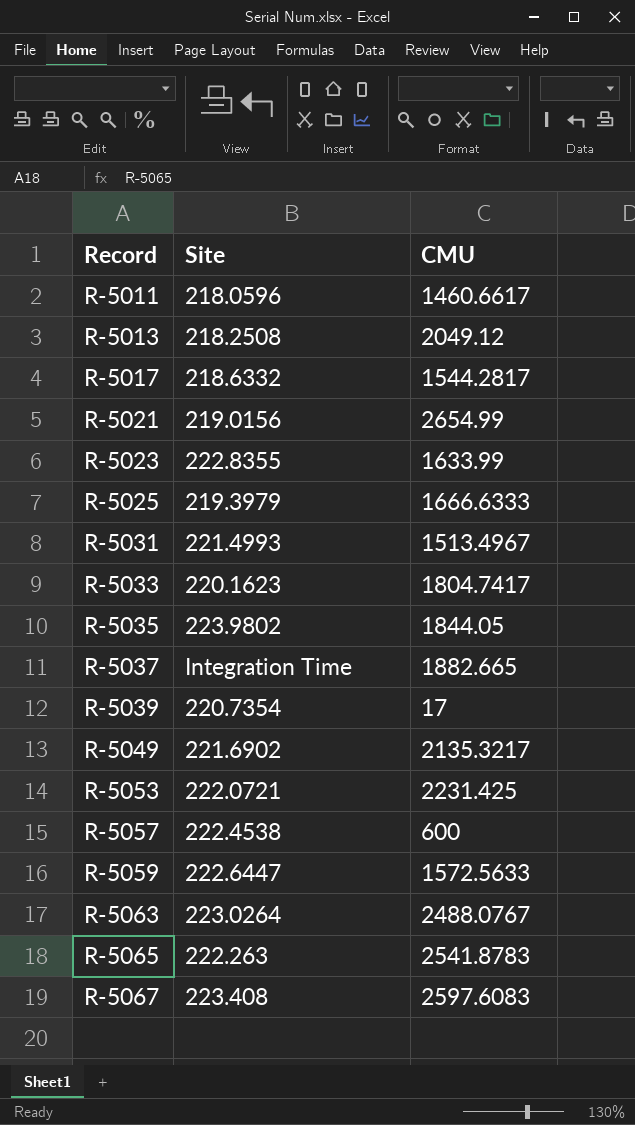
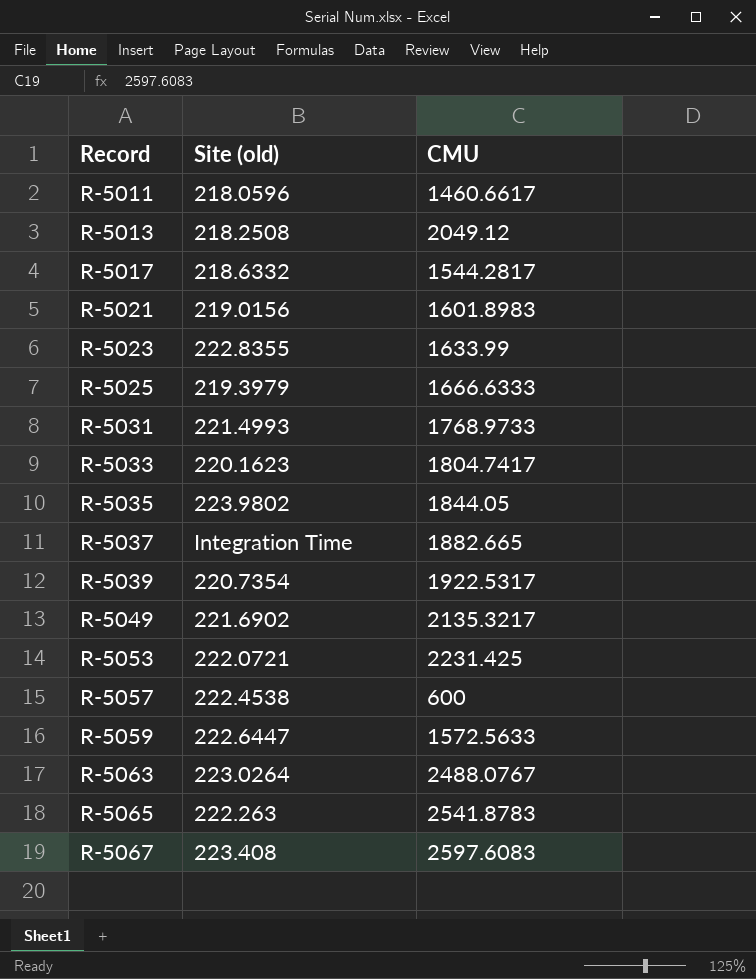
column name: Site -> Site (old)
R-5021 | CMU: 2654.99 -> 1601.8983
R-5031 | CMU: 1513.4967 -> 1768.9733
R-5039 | CMU: 17 -> 1922.5317

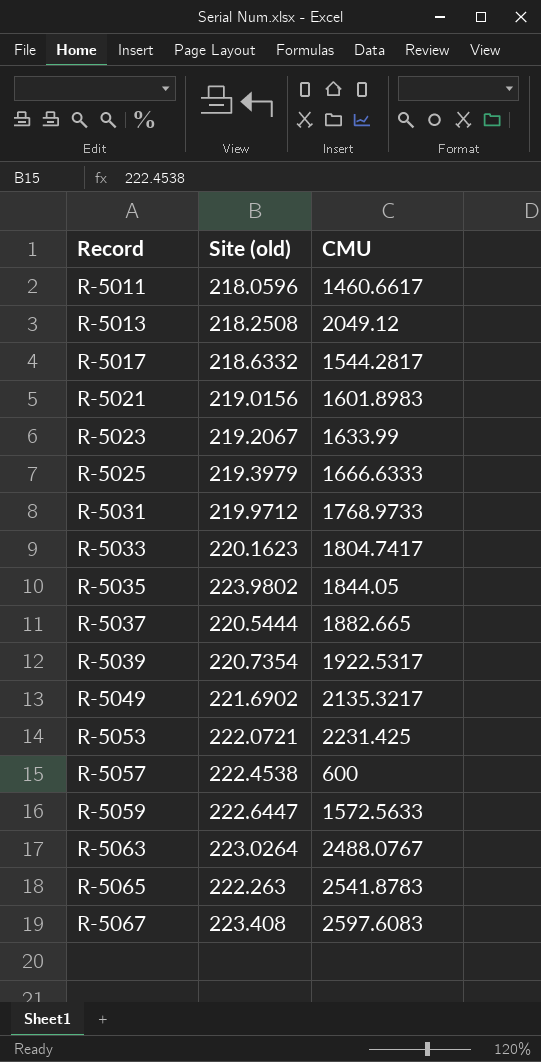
R-5023 | Site (old): 222.8355 -> 219.2067
R-5031 | Site (old): 221.4993 -> 219.9712
R-5037 | Site (old): Integration Time -> 220.5444

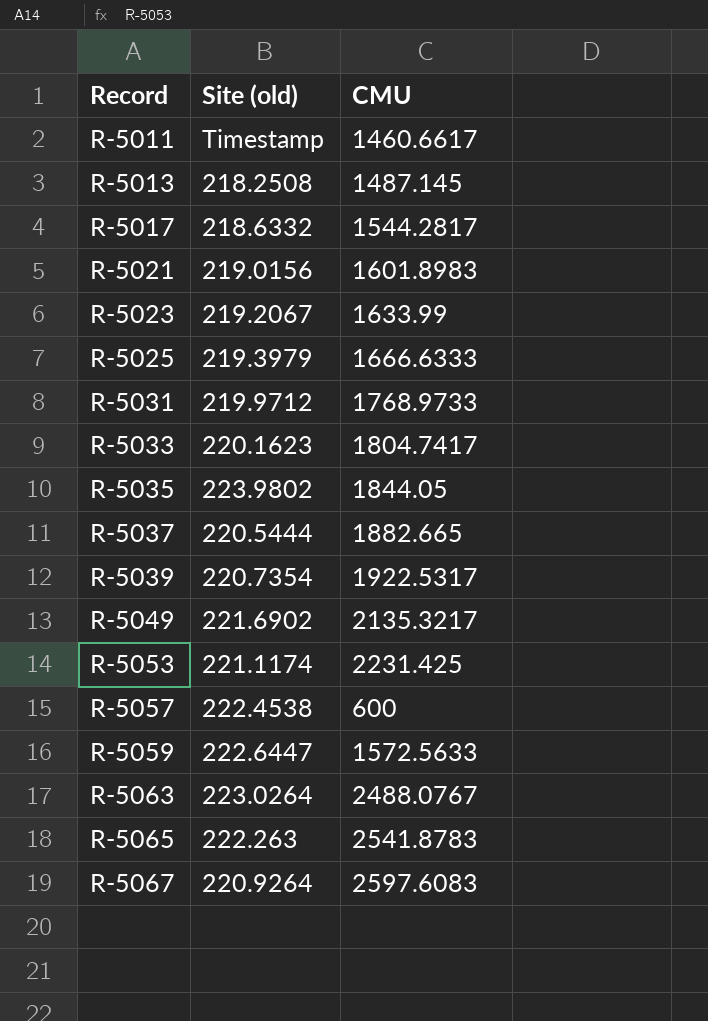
R-5011 | Site (old): 218.0596 -> Timestamp
R-5013 | CMU: 2049.12 -> 1487.145
R-5053 | Site (old): 222.0721 -> 221.1174
R-5067 | Site (old): 223.408 -> 220.9264

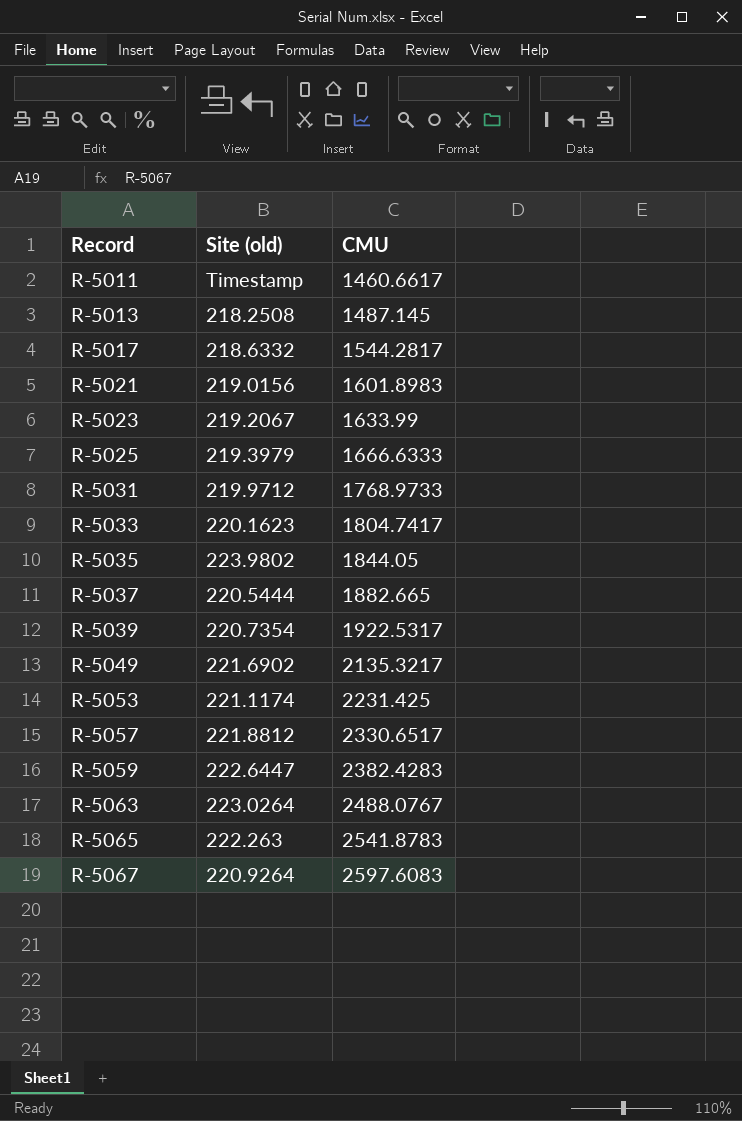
R-5057 | Site (old): 222.4538 -> 221.8812
R-5057 | CMU: 600 -> 2330.6517
R-5059 | CMU: 1572.5633 -> 2382.4283

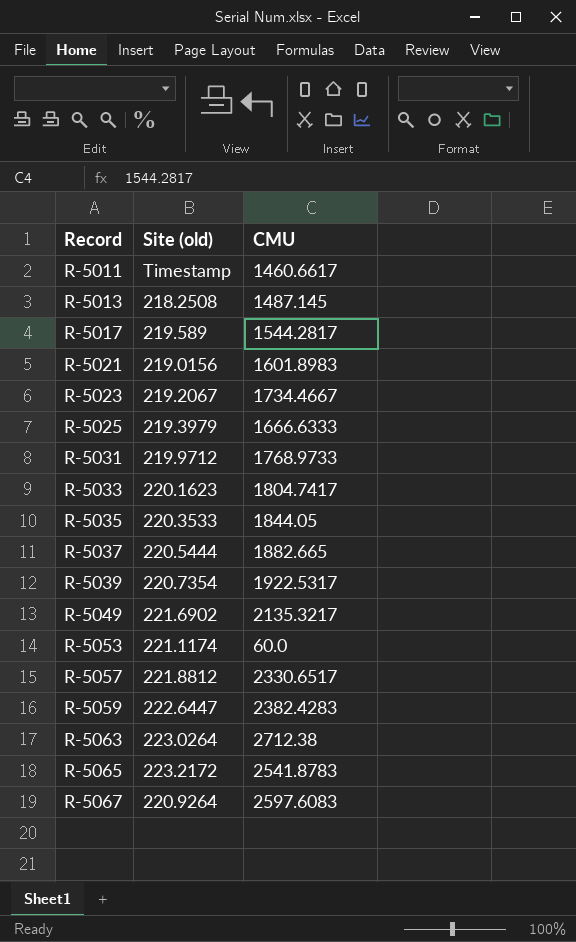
R-5017 | Site (old): 218.6332 -> 219.589
R-5023 | CMU: 1633.99 -> 1734.4667
R-5035 | Site (old): 223.9802 -> 220.3533
R-5053 | CMU: 2231.425 -> 60.0
R-5063 | CMU: 2488.0767 -> 2712.38
R-5065 | Site (old): 222.263 -> 223.2172

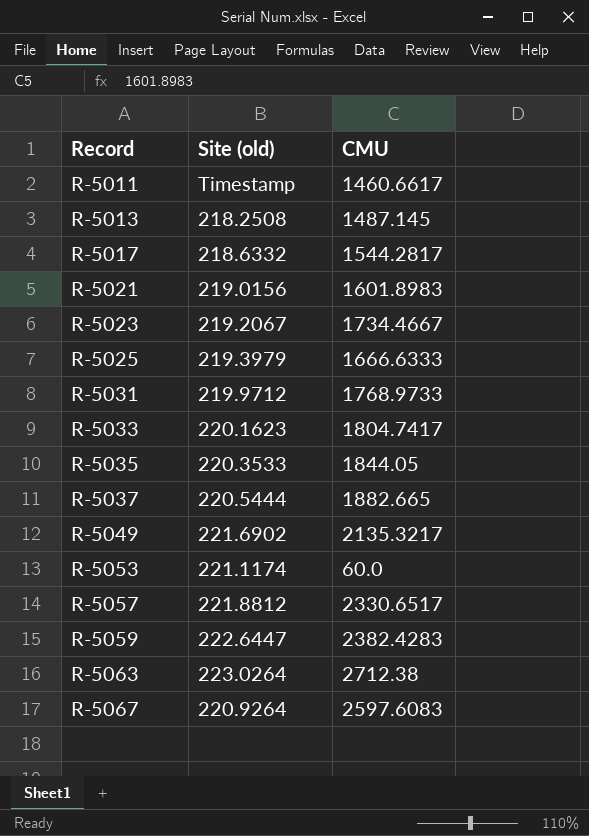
row R-5039: 220.7354 | 1922.5317 -> none
row R-5065: 223.2172 | 2541.8783 -> none
R-5017 | Site (old): 219.589 -> 218.6332

